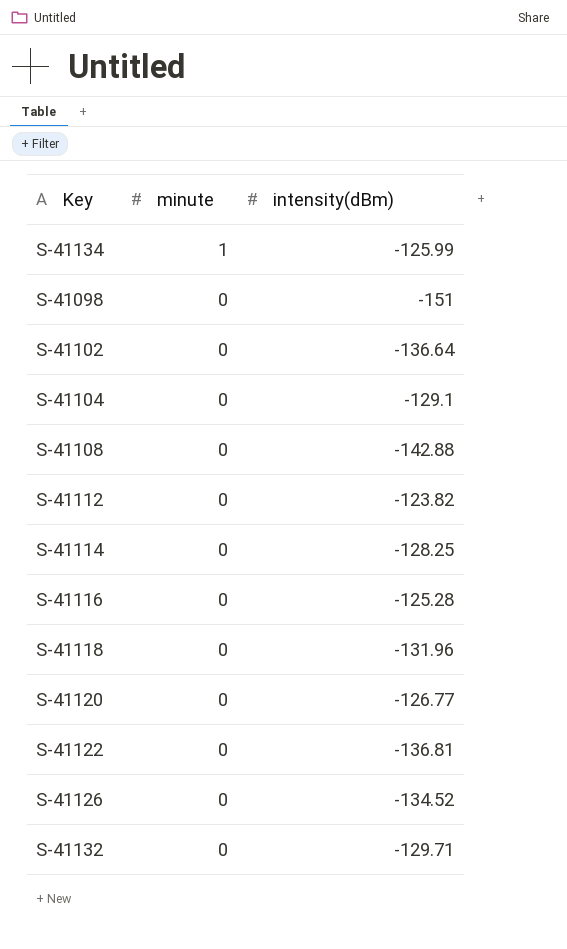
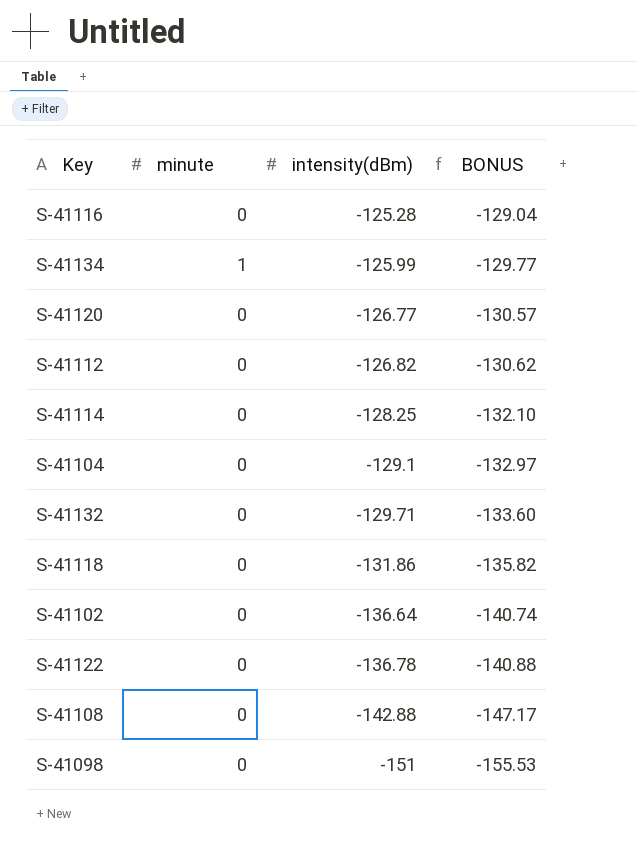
row order: minute descending -> intensity(dBm) descending
column BONUS | formula: none -> [intensity(dBm)] * 1.03
row S-41126: 0 | -134.52 -> none
S-41112 | intensity(dBm): -123.82 -> -126.82
S-41118 | intensity(dBm): -131.96 -> -131.86
S-41122 | intensity(dBm): -136.81 -> -136.78

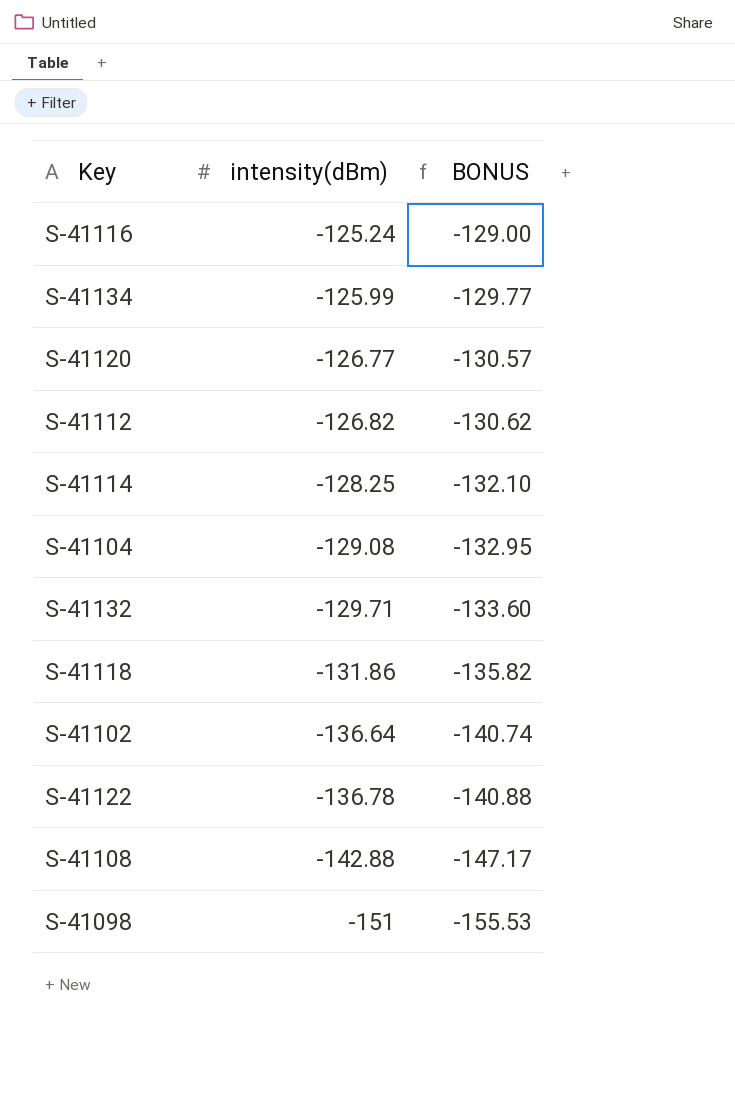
column minute | position: 2 -> none
S-41116 | intensity(dBm): -125.28 -> -125.24
S-41116 | BONUS: -129.04 -> -129.00
S-41104 | intensity(dBm): -129.1 -> -129.08
S-41104 | BONUS: -132.97 -> -132.95

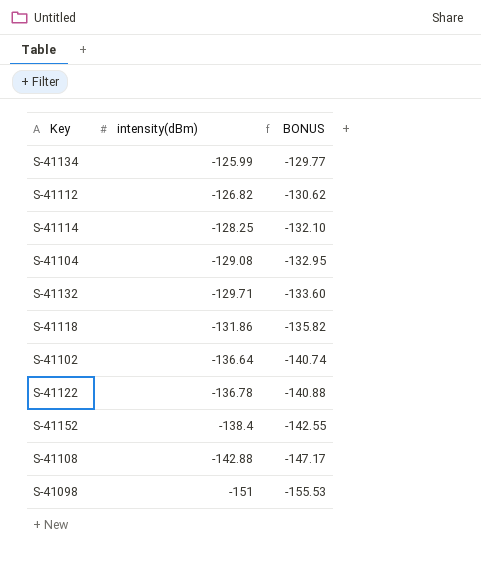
row S-41116: -125.24 | -129.00 -> none
row S-41120: -126.77 | -130.57 -> none
row S-41152: none -> -138.4 | -142.55

